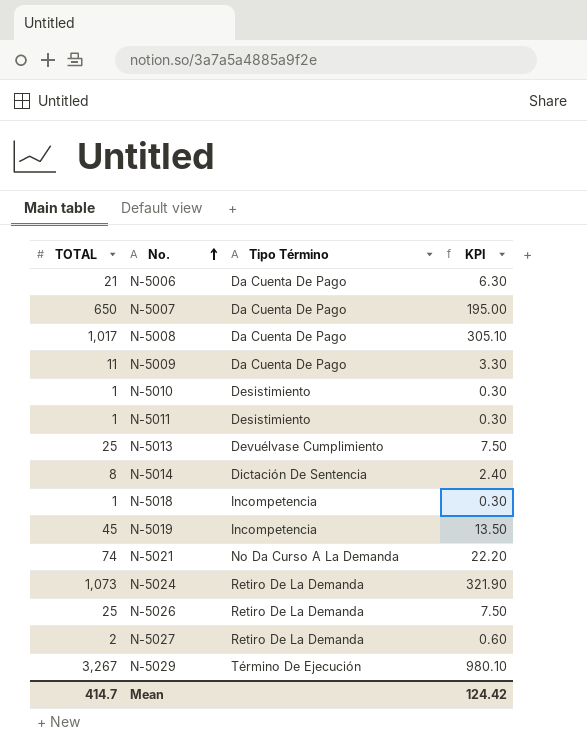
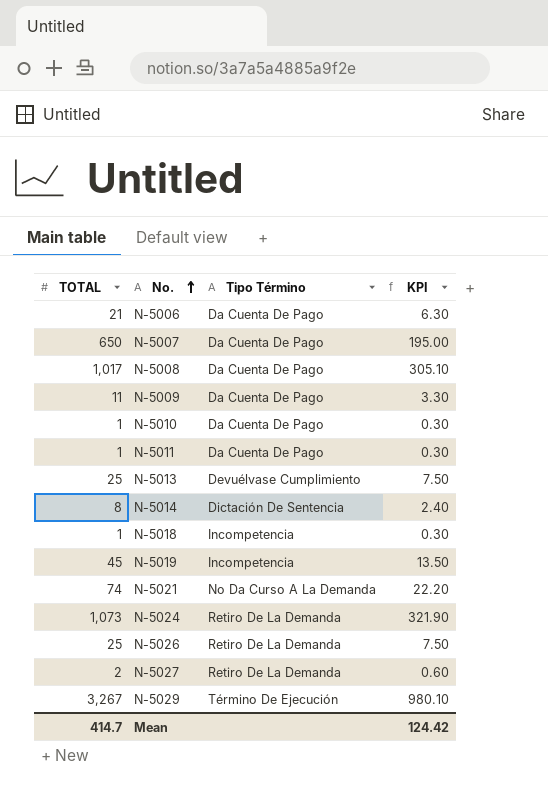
N-5010 | Tipo Término: Desistimiento -> Da Cuenta De Pago
N-5011 | Tipo Término: Desistimiento -> Da Cuenta De Pago

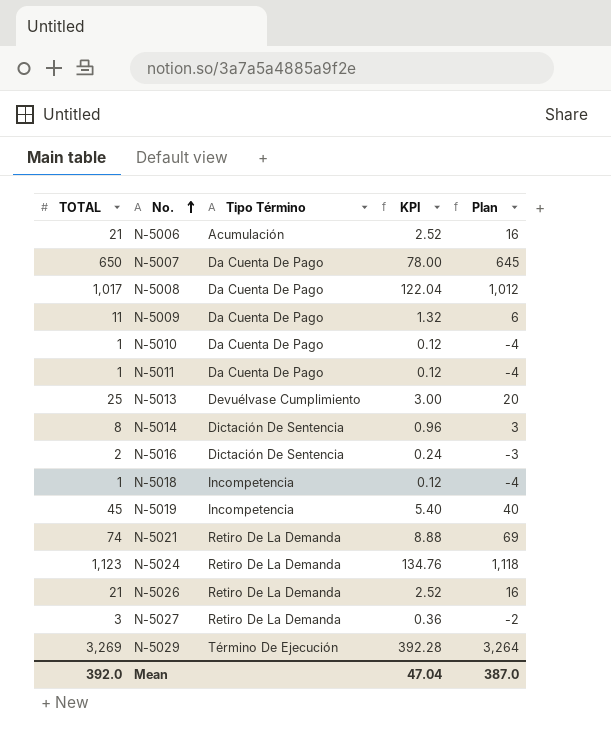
column KPI | formula: [TOTAL] * 0.3 -> [TOTAL] * 0.12
column Plan | formula: none -> [TOTAL] - 5
N-5006 | Tipo Término: Da Cuenta De Pago -> Acumulación
row N-5016: none -> 2 | Dictación De Sentencia | 0.24 | -3
N-5021 | Tipo Término: No Da Curso A La Demanda -> Retiro De La Demanda
N-5024 | TOTAL: 1,073 -> 1,123
N-5026 | TOTAL: 25 -> 21
N-5027 | TOTAL: 2 -> 3
N-5029 | TOTAL: 3,267 -> 3,269
Mean | TOTAL: 414.7 -> 392.0
Mean | KPI: 124.42 -> 47.04

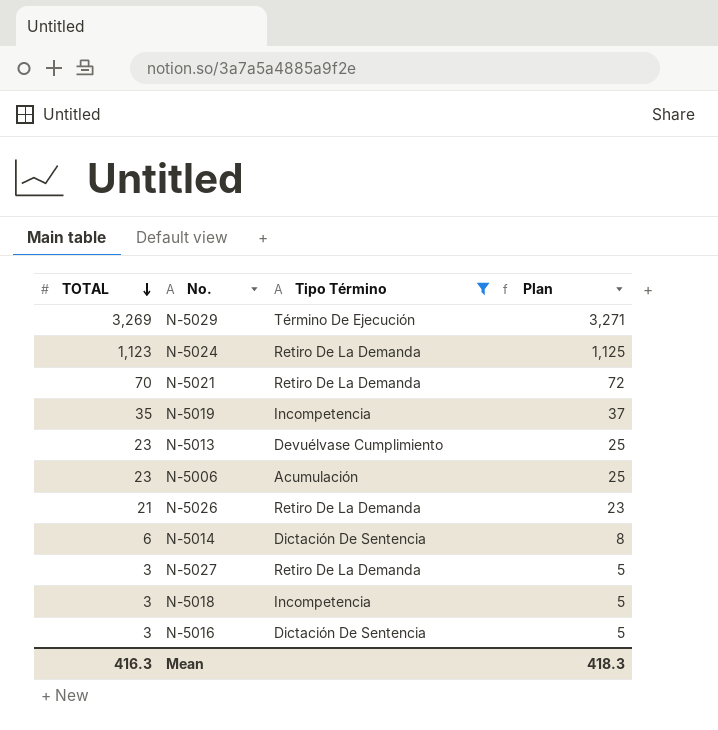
filter: none -> Tipo Término != Da Cuenta De Pago
row order: No. ascending -> TOTAL descending
column KPI | formula: [TOTAL] * 0.12 -> none
column Plan | formula: [TOTAL] - 5 -> [TOTAL] + 2
N-5021 | TOTAL: 74 -> 70
N-5019 | TOTAL: 45 -> 35
N-5013 | TOTAL: 25 -> 23
N-5006 | TOTAL: 21 -> 23
N-5014 | TOTAL: 8 -> 6
N-5018 | TOTAL: 1 -> 3
N-5016 | TOTAL: 2 -> 3
Mean | TOTAL: 392.0 -> 416.3
Mean | Plan: 387.0 -> 418.3

